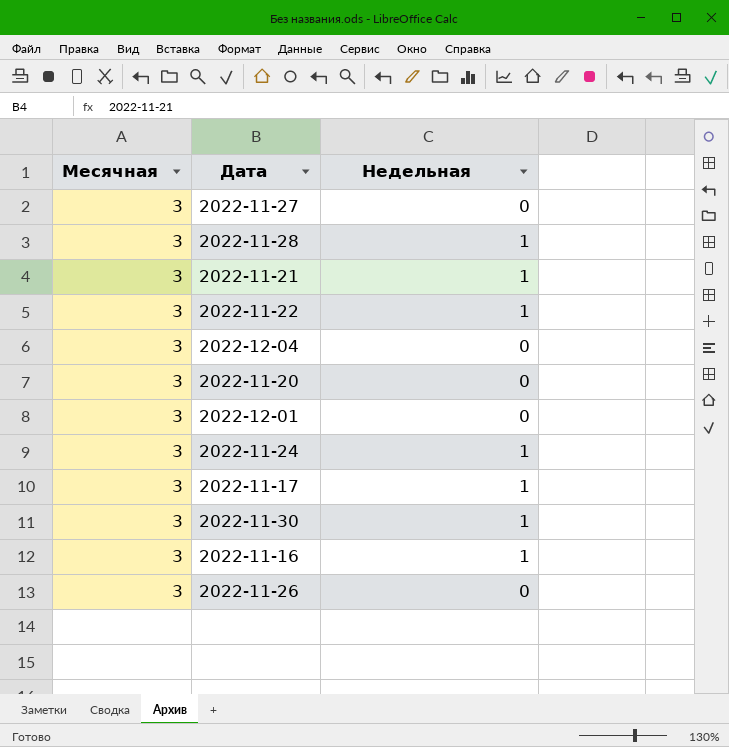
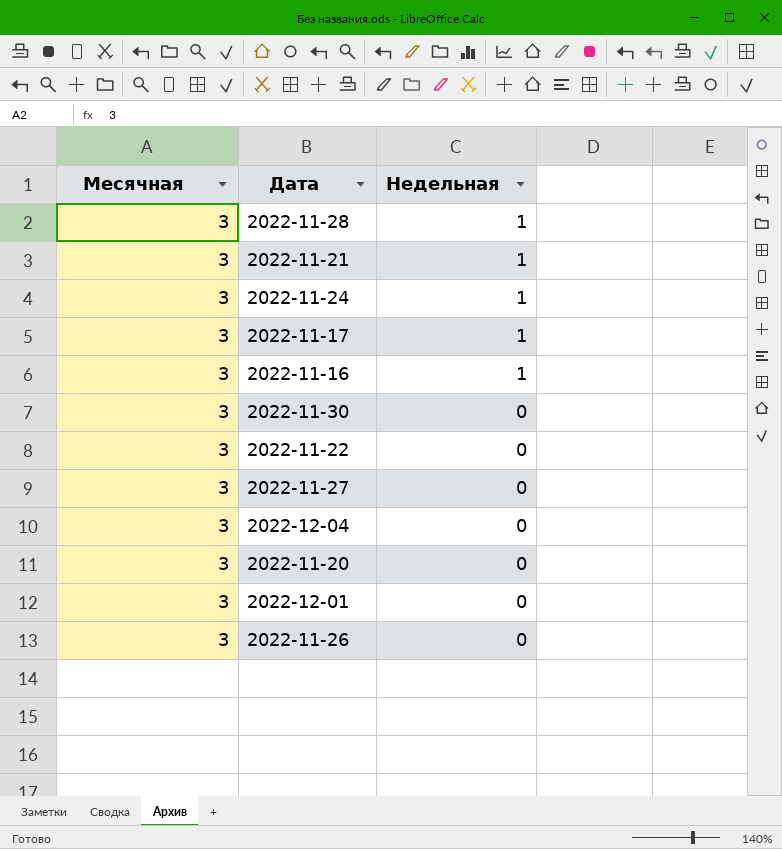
row order: none -> Недельная descending
2022-11-30 | Недельная: 1 -> 0
2022-11-22 | Недельная: 1 -> 0

